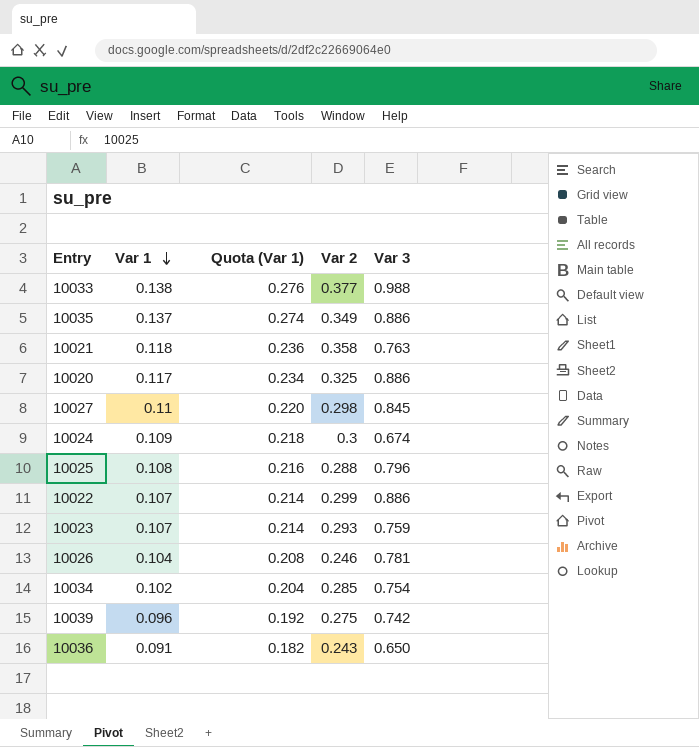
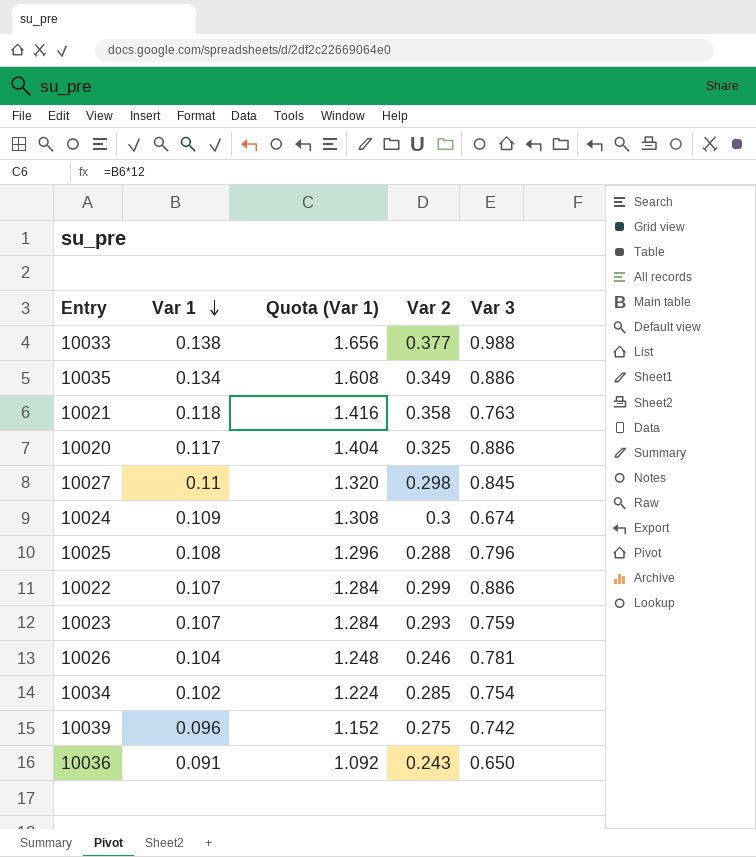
column Quota (Var 1) | formula: [Var 1] * 2 -> [Var 1] * 12
10035 | Var 1: 0.137 -> 0.134

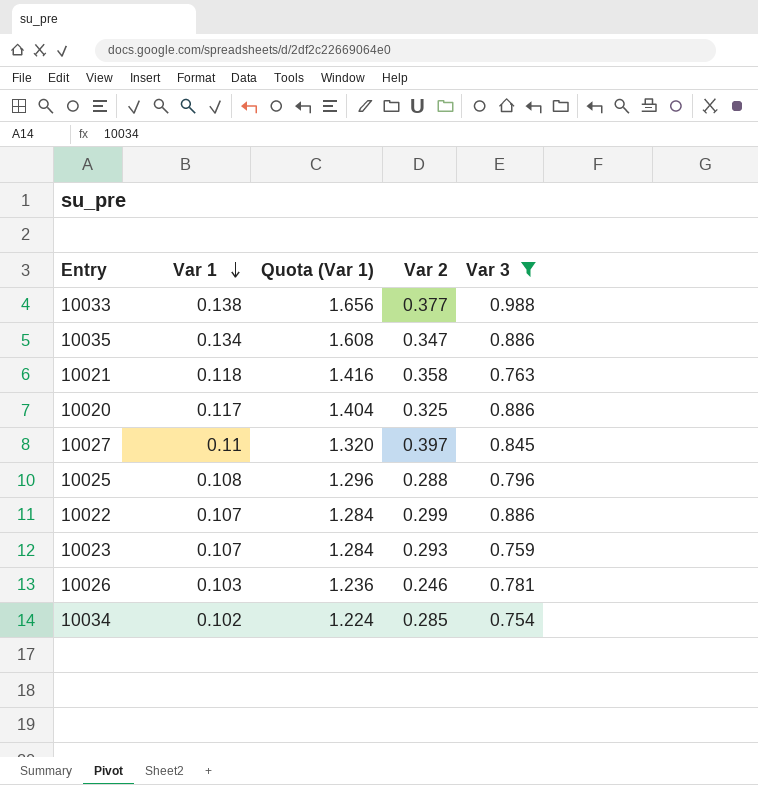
filter: none -> Var 3 >= 0.754
10035 | Var 2: 0.349 -> 0.347
10027 | Var 2: 0.298 -> 0.397
10026 | Var 1: 0.104 -> 0.103
10026 | Quota (Var 1): 1.248 -> 1.236

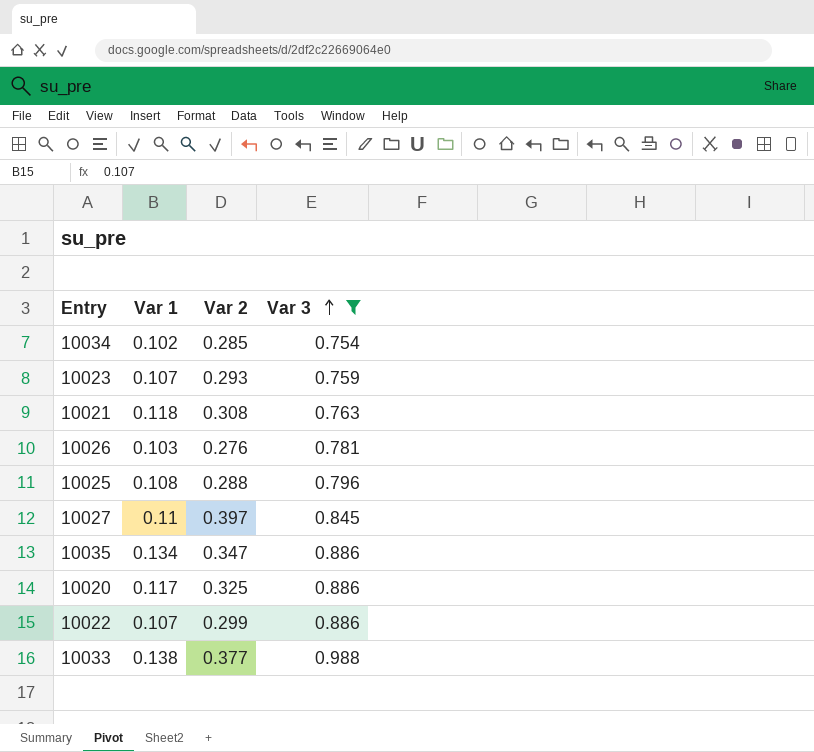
row order: Var 1 descending -> Var 3 ascending
column Quota (Var 1) | formula: [Var 1] * 12 -> none
10021 | Var 2: 0.358 -> 0.308
10026 | Var 2: 0.246 -> 0.276

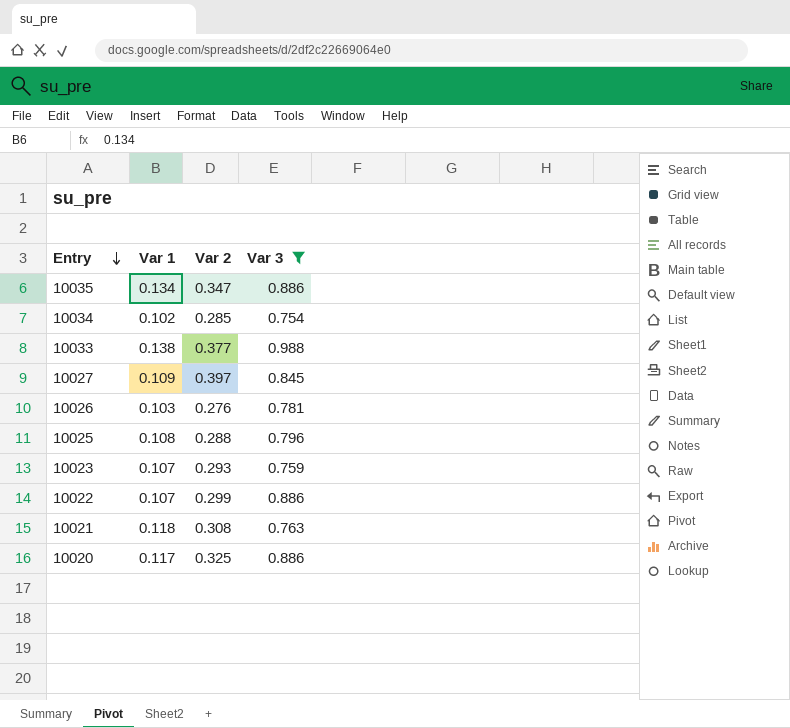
row order: Var 3 ascending -> Entry descending
10027 | Var 1: 0.11 -> 0.109

